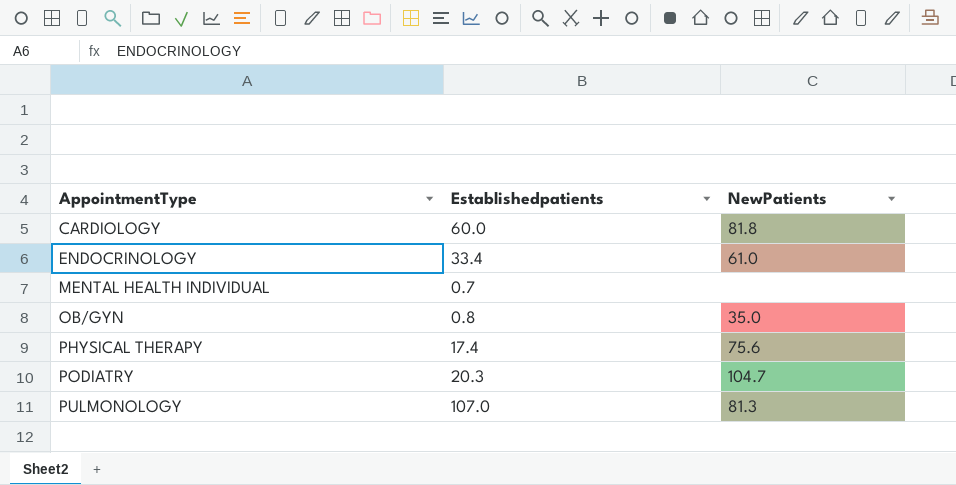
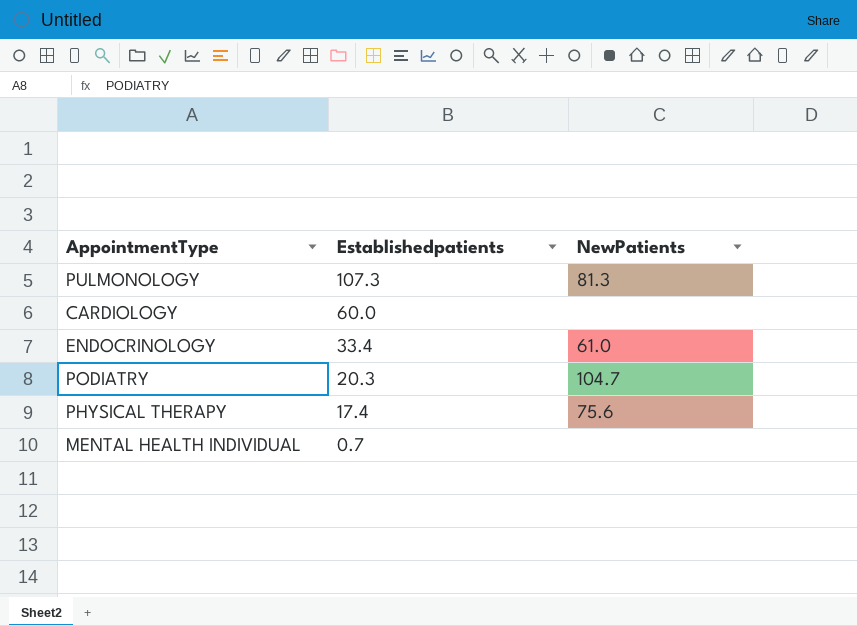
row order: AppointmentType ascending -> Establishedpatients descending
row OB/GYN: 0.8 | 35.0 -> none
PULMONOLOGY | Establishedpatients: 107.0 -> 107.3
CARDIOLOGY | NewPatients: 81.8 -> none

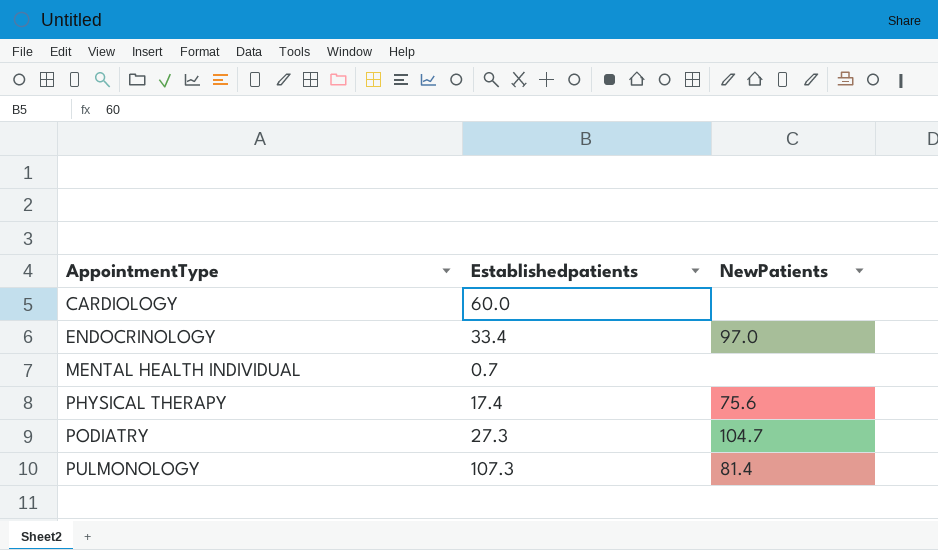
row order: Establishedpatients descending -> AppointmentType ascending
ENDOCRINOLOGY | NewPatients: 61.0 -> 97.0
PODIATRY | Establishedpatients: 20.3 -> 27.3
PULMONOLOGY | NewPatients: 81.3 -> 81.4

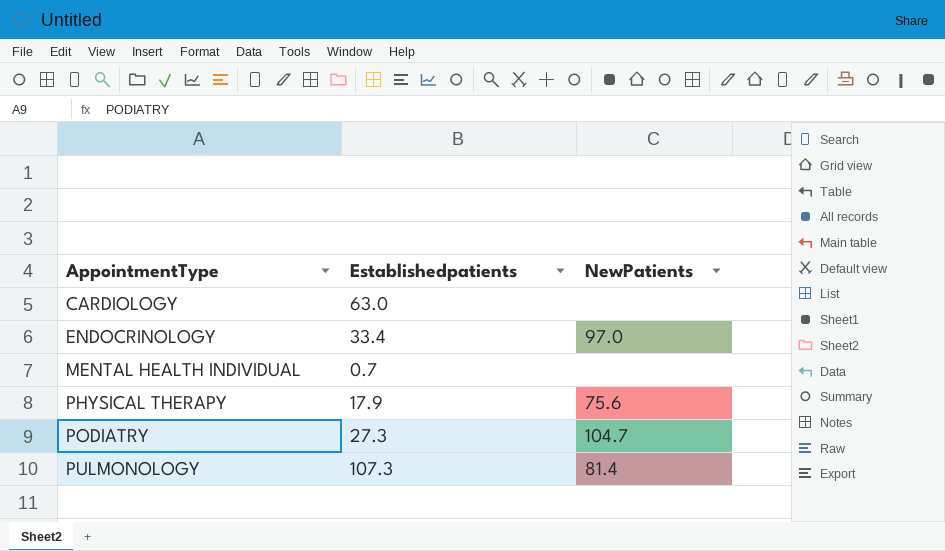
CARDIOLOGY | Establishedpatients: 60.0 -> 63.0
PHYSICAL THERAPY | Establishedpatients: 17.4 -> 17.9

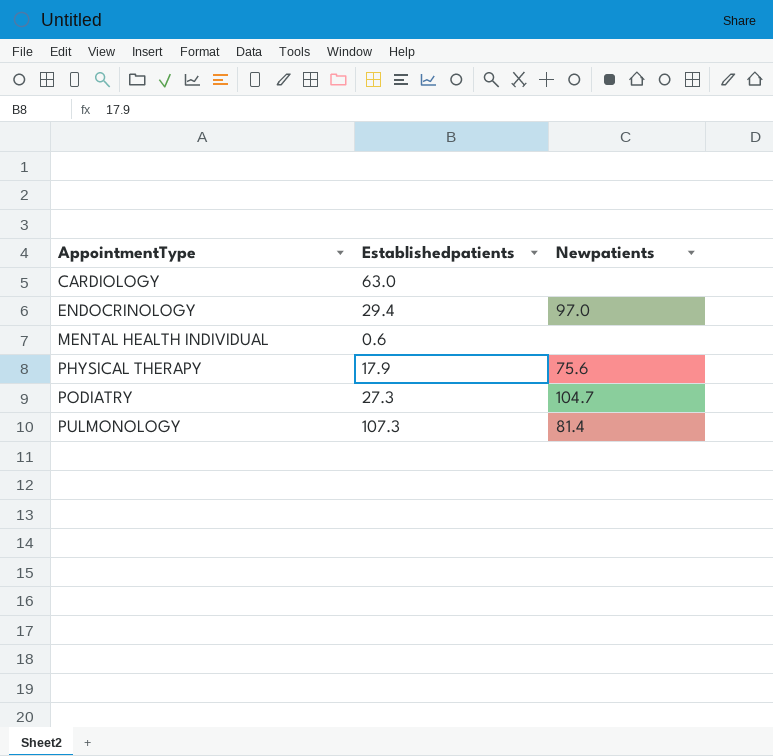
column name: NewPatients -> Newpatients
ENDOCRINOLOGY | Establishedpatients: 33.4 -> 29.4
MENTAL HEALTH INDIVIDUAL | Establishedpatients: 0.7 -> 0.6

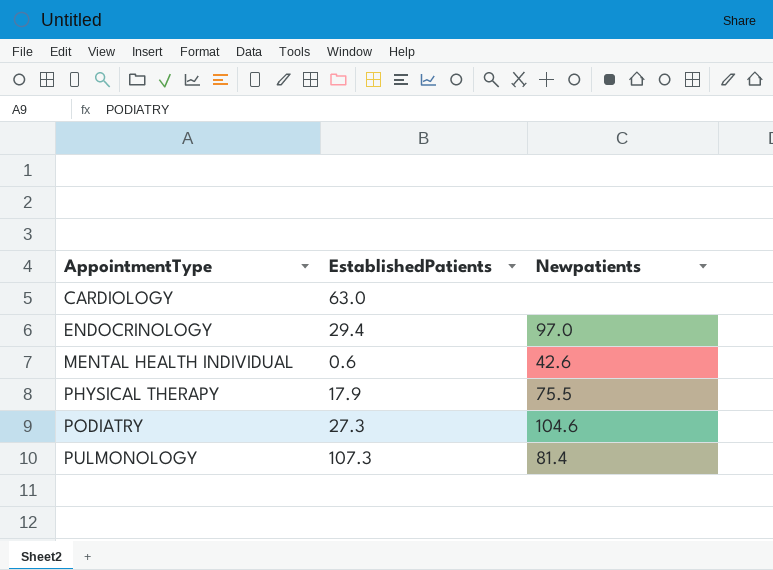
column name: Establishedpatients -> EstablishedPatients
MENTAL HEALTH INDIVIDUAL | Newpatients: none -> 42.6
PHYSICAL THERAPY | Newpatients: 75.6 -> 75.5
PODIATRY | Newpatients: 104.7 -> 104.6

